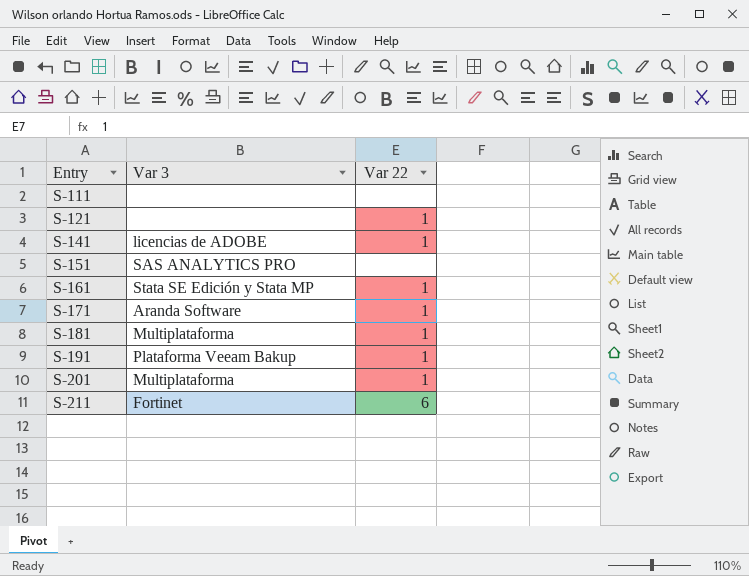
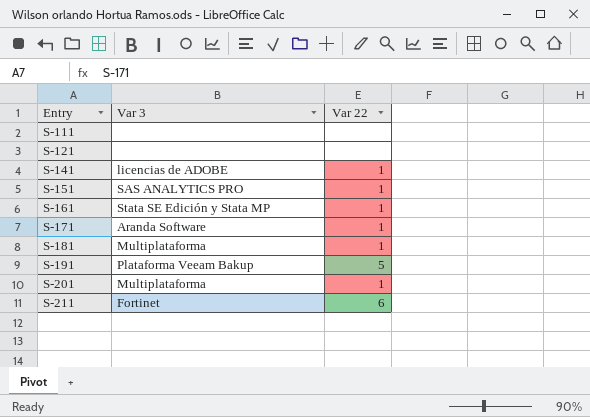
S-121 | Var 22: 1 -> none
S-151 | Var 22: none -> 1
S-191 | Var 22: 1 -> 5

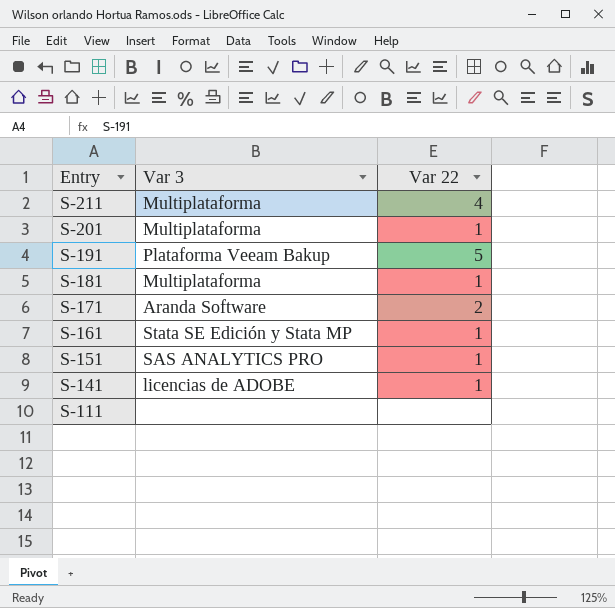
row order: Entry ascending -> Entry descending
row S-121: none | none -> none
S-211 | Var 3: Fortinet -> Multiplataforma
S-211 | Var 22: 6 -> 4
S-171 | Var 22: 1 -> 2

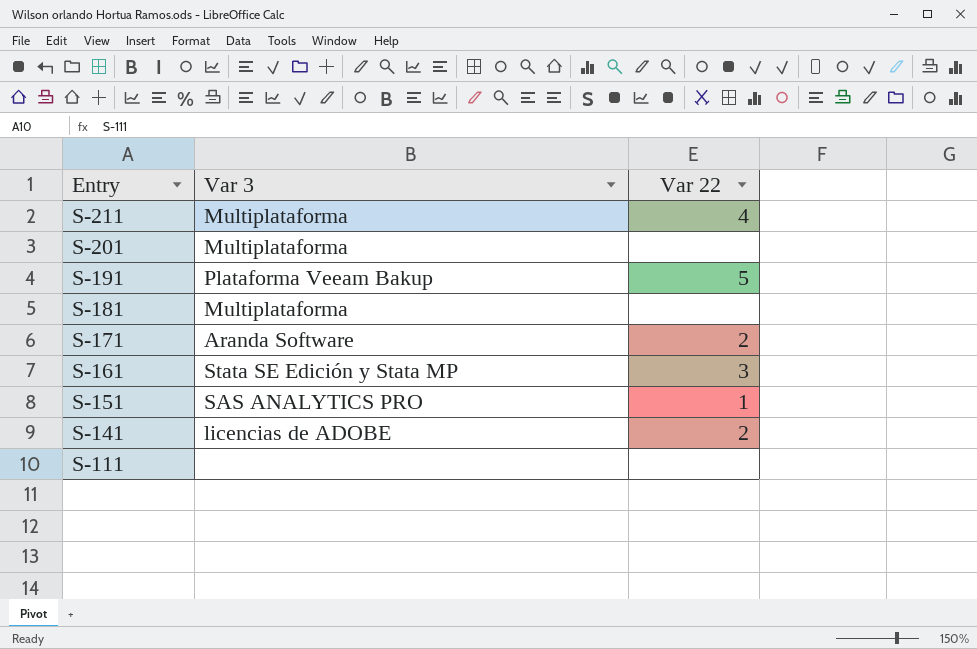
S-201 | Var 22: 1 -> none
S-181 | Var 22: 1 -> none
S-161 | Var 22: 1 -> 3
S-141 | Var 22: 1 -> 2

